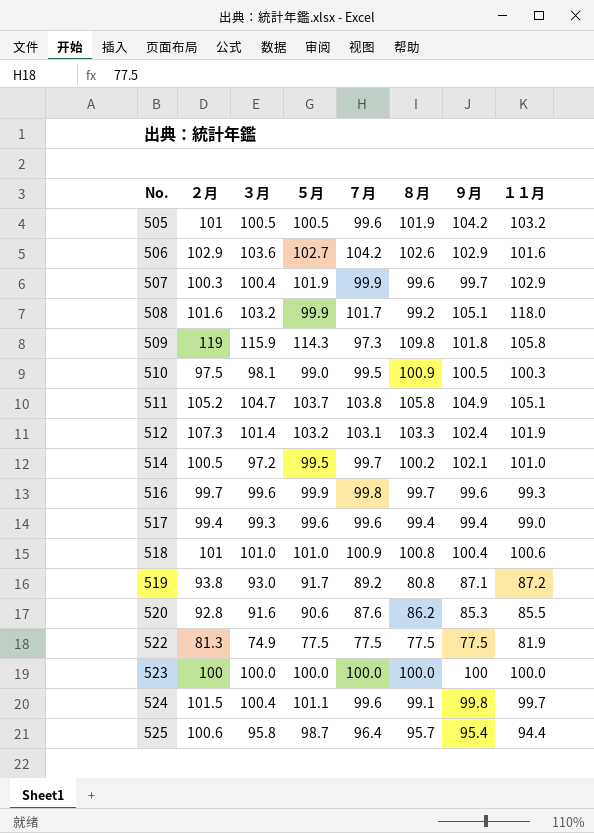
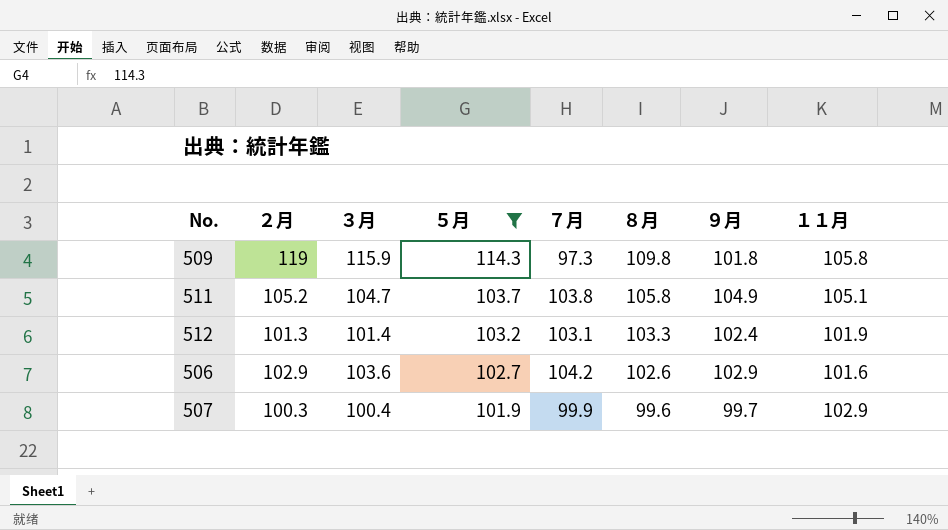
filter: none -> ５月 >= 101.9
row order: No. ascending -> ５月 descending
512 | ２月: 107.3 -> 101.3

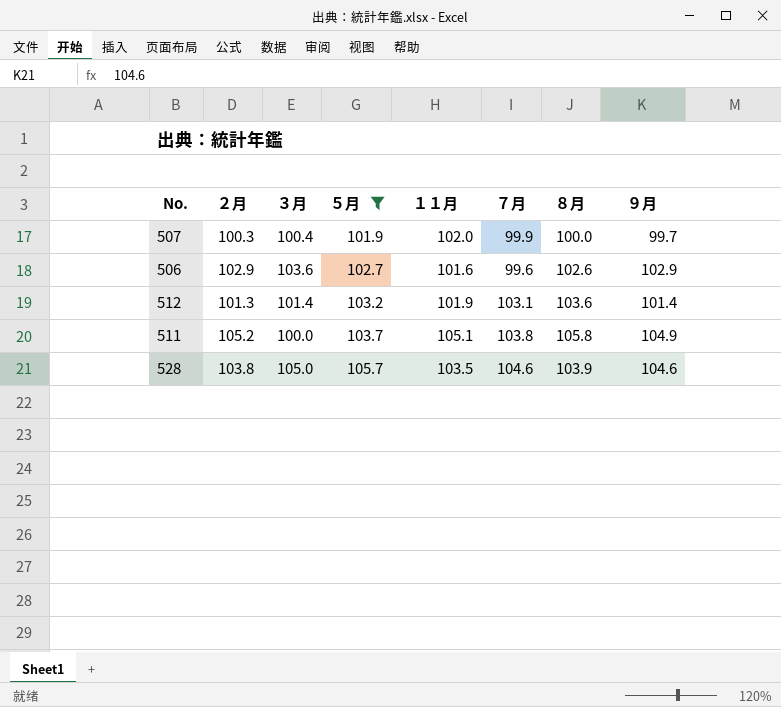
row order: ５月 descending -> ５月 ascending
column １１月 | position: 8 -> 5
row 509: 119 | 115.9 | 114.3 | 97.3 | 109.8 | 101.8 | 105.8 -> none
507 | １１月: 102.9 -> 102.0
507 | ８月: 99.6 -> 100.0
506 | ７月: 104.2 -> 99.6
512 | ８月: 103.3 -> 103.6
512 | ９月: 102.4 -> 101.4
511 | ３月: 104.7 -> 100.0
row 528: none -> 103.8 | 105.0 | 105.7 | 103.5 | 104.6 | 103.9 | 104.6

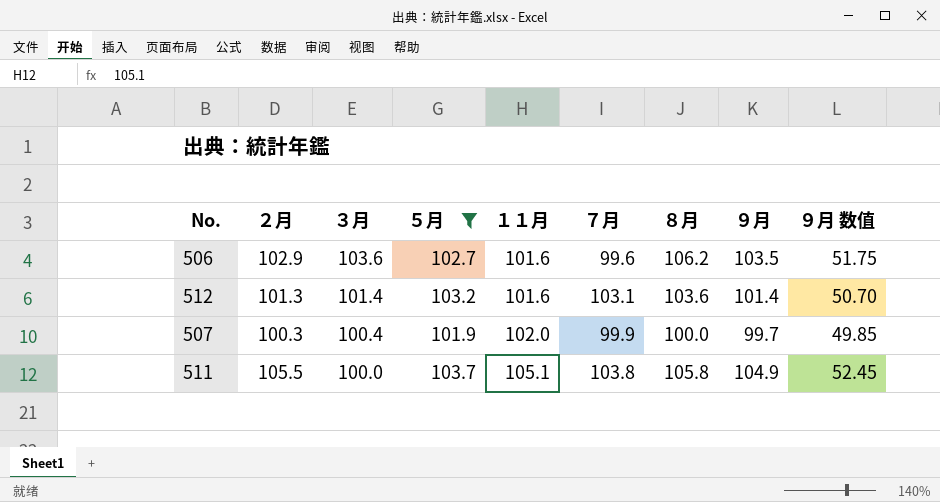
row order: ５月 ascending -> ３月 descending
column ９月 数值 | formula: none -> [９月] * 0.5
row 528: 103.8 | 105.0 | 105.7 | 103.5 | 104.6 | 103.9 | 104.6 -> none
506 | ８月: 102.6 -> 106.2
506 | ９月: 102.9 -> 103.5
512 | １１月: 101.9 -> 101.6
511 | ２月: 105.2 -> 105.5

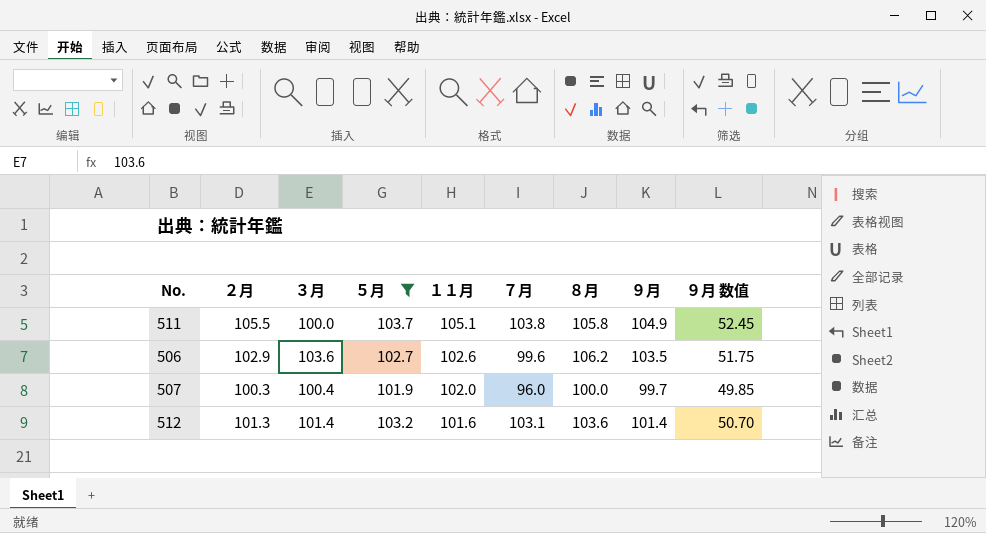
row order: ３月 descending -> １１月 descending
506 | １１月: 101.6 -> 102.6
507 | ７月: 99.9 -> 96.0

